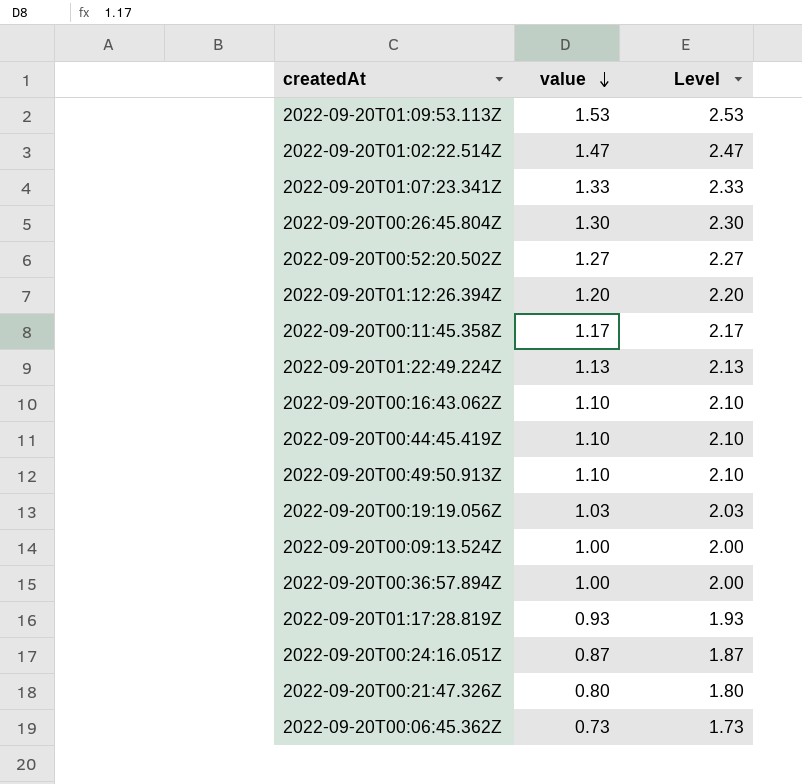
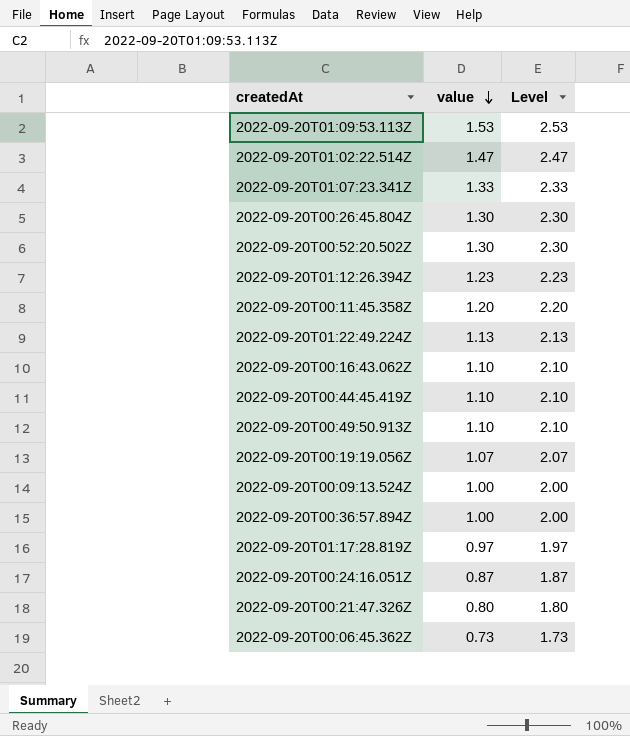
2022-09-20T00:52:20.502Z | value: 1.27 -> 1.30
2022-09-20T00:52:20.502Z | Level: 2.27 -> 2.30
2022-09-20T01:12:26.394Z | value: 1.20 -> 1.23
2022-09-20T01:12:26.394Z | Level: 2.20 -> 2.23
2022-09-20T00:11:45.358Z | value: 1.17 -> 1.20
2022-09-20T00:11:45.358Z | Level: 2.17 -> 2.20
2022-09-20T00:19:19.056Z | value: 1.03 -> 1.07
2022-09-20T00:19:19.056Z | Level: 2.03 -> 2.07
2022-09-20T01:17:28.819Z | value: 0.93 -> 0.97
2022-09-20T01:17:28.819Z | Level: 1.93 -> 1.97

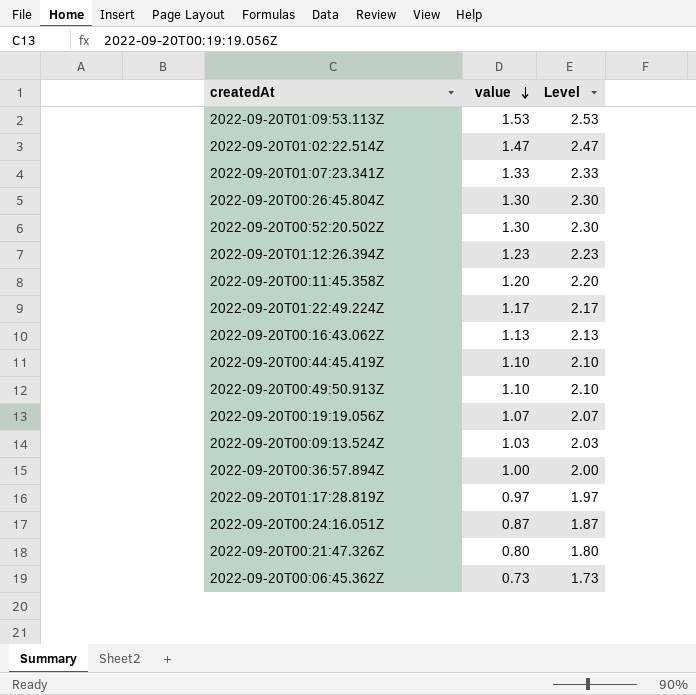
2022-09-20T01:22:49.224Z | value: 1.13 -> 1.17
2022-09-20T01:22:49.224Z | Level: 2.13 -> 2.17
2022-09-20T00:16:43.062Z | value: 1.10 -> 1.13
2022-09-20T00:16:43.062Z | Level: 2.10 -> 2.13
2022-09-20T00:09:13.524Z | value: 1.00 -> 1.03
2022-09-20T00:09:13.524Z | Level: 2.00 -> 2.03

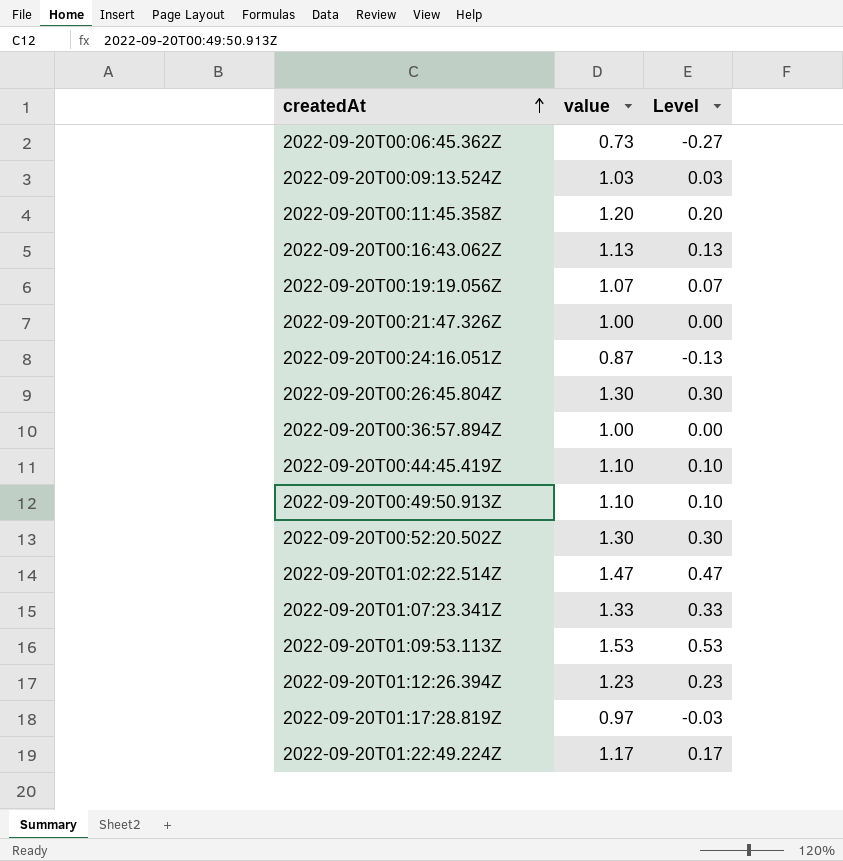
row order: value descending -> createdAt ascending
column Level | formula: [value] + 1 -> [value] - 1
2022-09-20T00:21:47.326Z | value: 0.80 -> 1.00

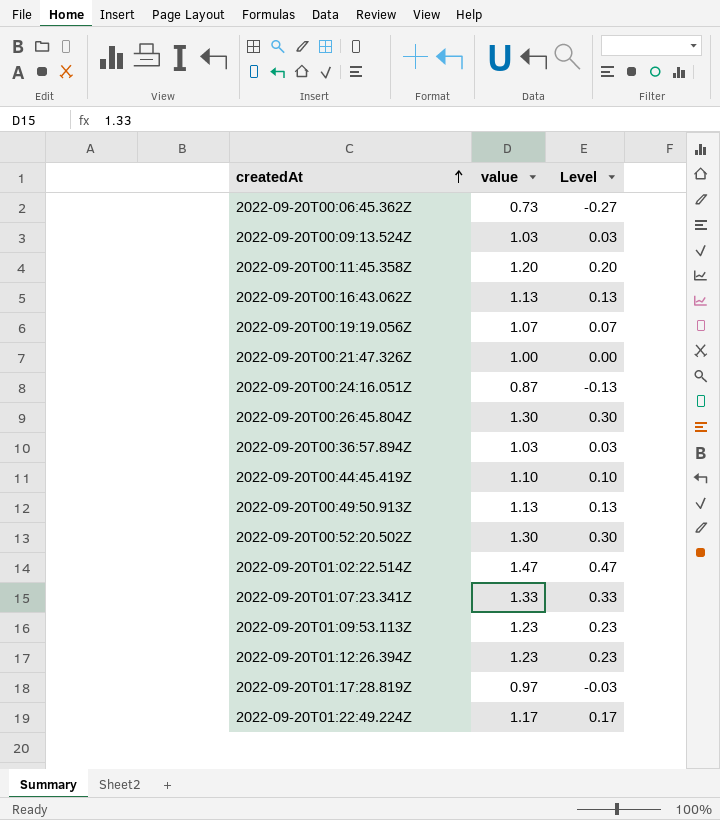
2022-09-20T00:36:57.894Z | value: 1.00 -> 1.03
2022-09-20T00:36:57.894Z | Level: 0.00 -> 0.03
2022-09-20T00:49:50.913Z | value: 1.10 -> 1.13
2022-09-20T00:49:50.913Z | Level: 0.10 -> 0.13
2022-09-20T01:09:53.113Z | value: 1.53 -> 1.23
2022-09-20T01:09:53.113Z | Level: 0.53 -> 0.23

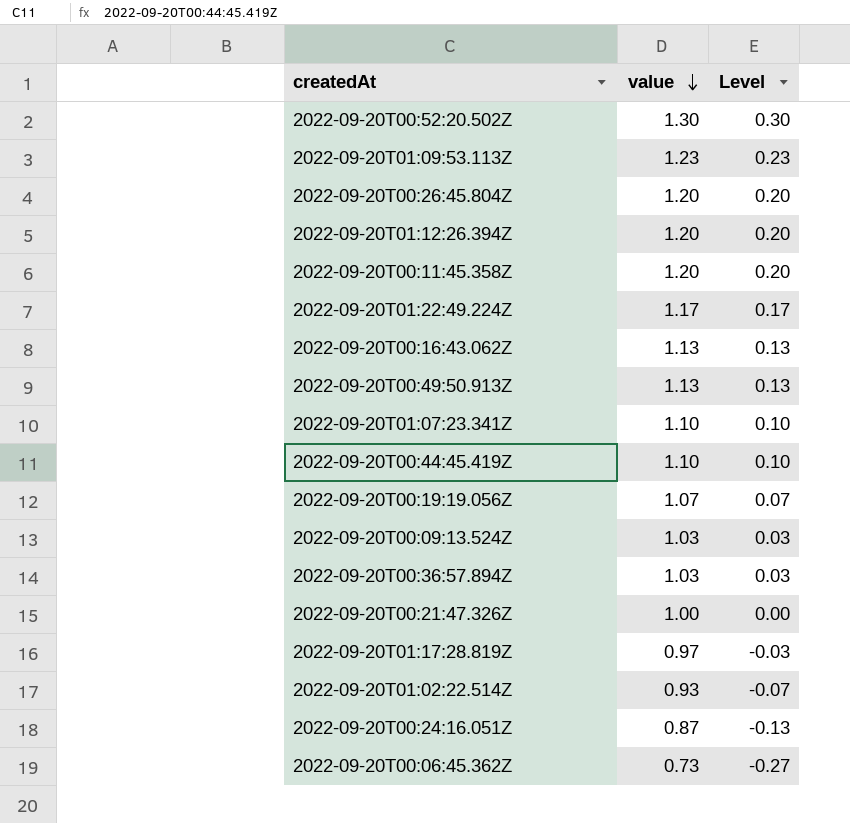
row order: createdAt ascending -> value descending
2022-09-20T00:26:45.804Z | value: 1.30 -> 1.20
2022-09-20T00:26:45.804Z | Level: 0.30 -> 0.20
2022-09-20T01:12:26.394Z | value: 1.23 -> 1.20
2022-09-20T01:12:26.394Z | Level: 0.23 -> 0.20
2022-09-20T01:07:23.341Z | value: 1.33 -> 1.10
2022-09-20T01:07:23.341Z | Level: 0.33 -> 0.10
2022-09-20T01:02:22.514Z | value: 1.47 -> 0.93
2022-09-20T01:02:22.514Z | Level: 0.47 -> -0.07

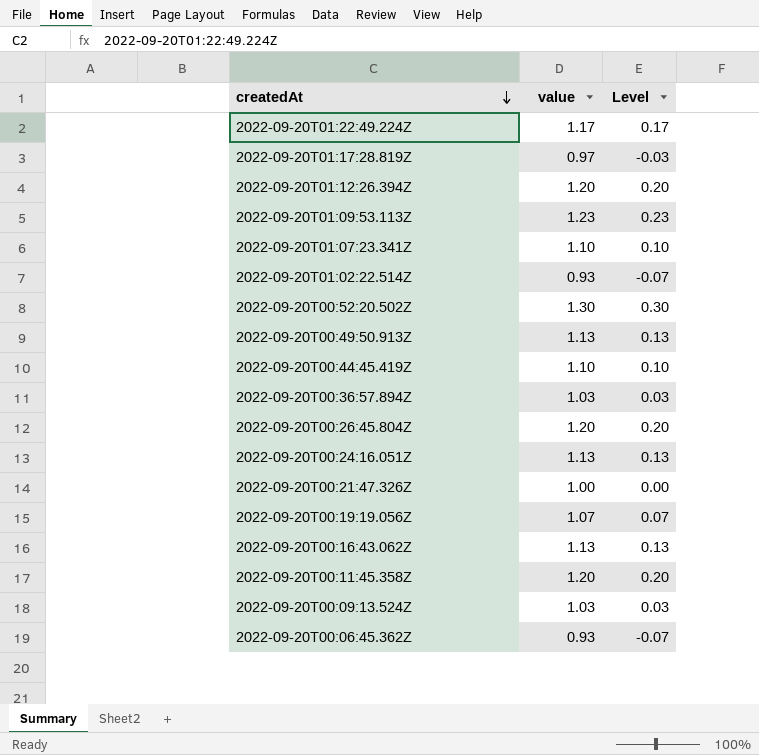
row order: value descending -> createdAt descending
2022-09-20T00:24:16.051Z | value: 0.87 -> 1.13
2022-09-20T00:24:16.051Z | Level: -0.13 -> 0.13
2022-09-20T00:06:45.362Z | value: 0.73 -> 0.93
2022-09-20T00:06:45.362Z | Level: -0.27 -> -0.07

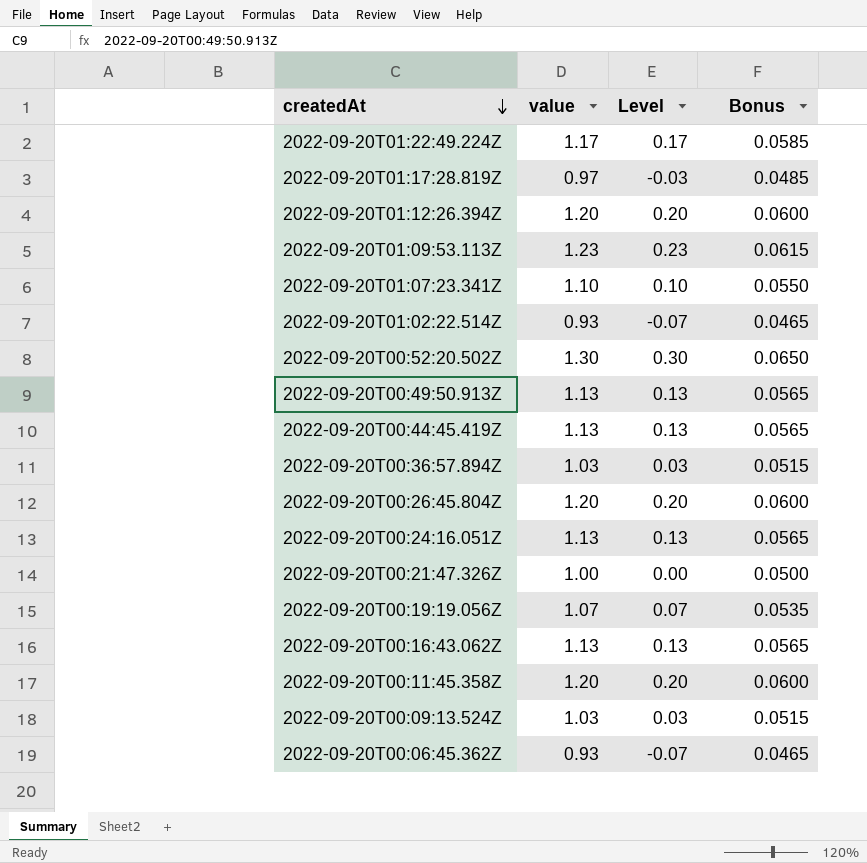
column Bonus | formula: none -> [value] * 0.05
2022-09-20T00:44:45.419Z | value: 1.10 -> 1.13
2022-09-20T00:44:45.419Z | Level: 0.10 -> 0.13

